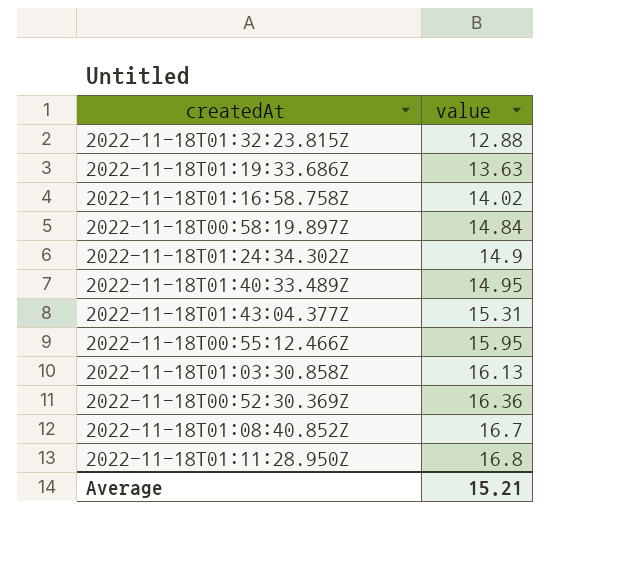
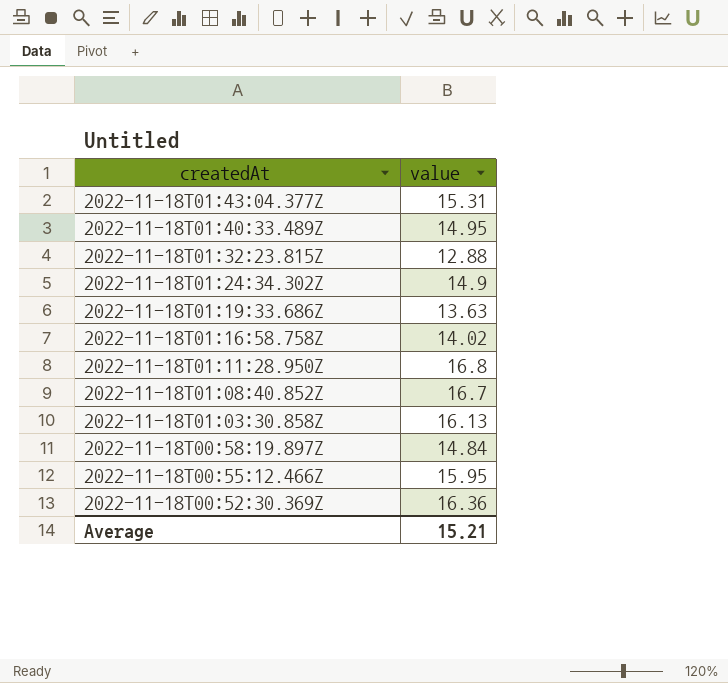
row order: value ascending -> createdAt descending

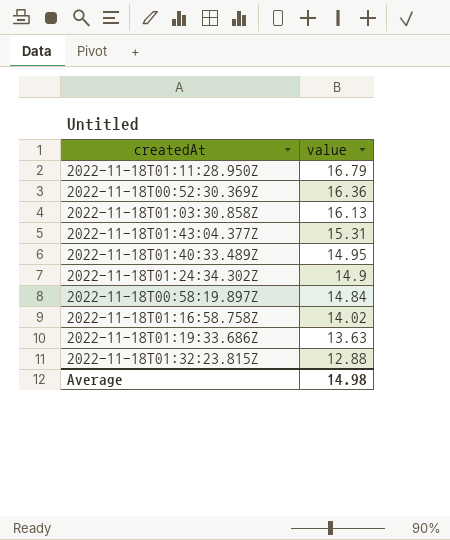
row order: createdAt descending -> value descending
row 2022-11-18T01:08:40.852Z: 16.7 -> none
row 2022-11-18T00:55:12.466Z: 15.95 -> none
2022-11-18T01:11:28.950Z | value: 16.8 -> 16.79
Average | value: 15.21 -> 14.98

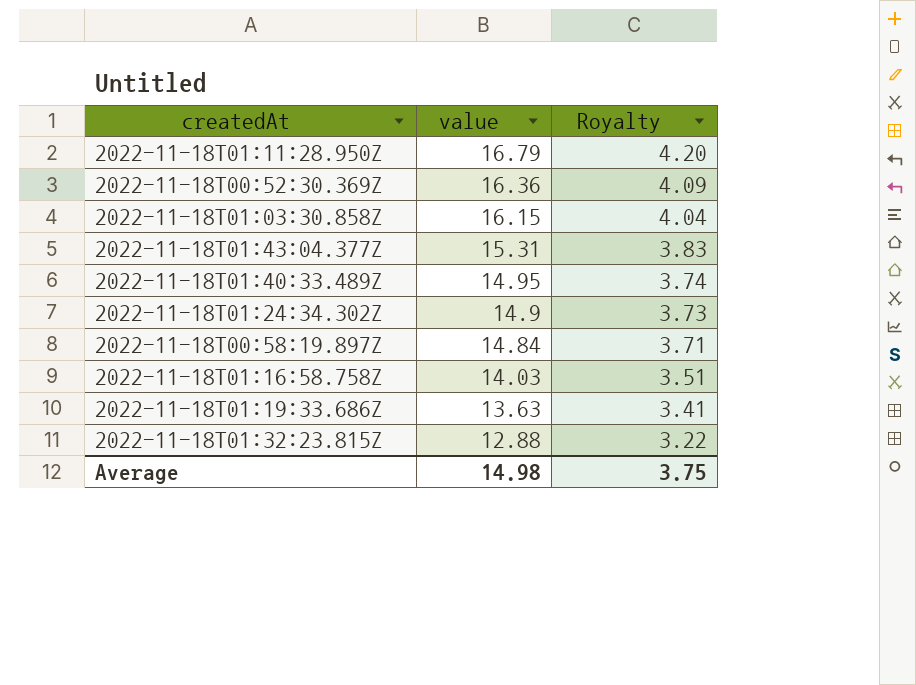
column Royalty | formula: none -> [value] * 0.25
2022-11-18T01:03:30.858Z | value: 16.13 -> 16.15
2022-11-18T01:16:58.758Z | value: 14.02 -> 14.03

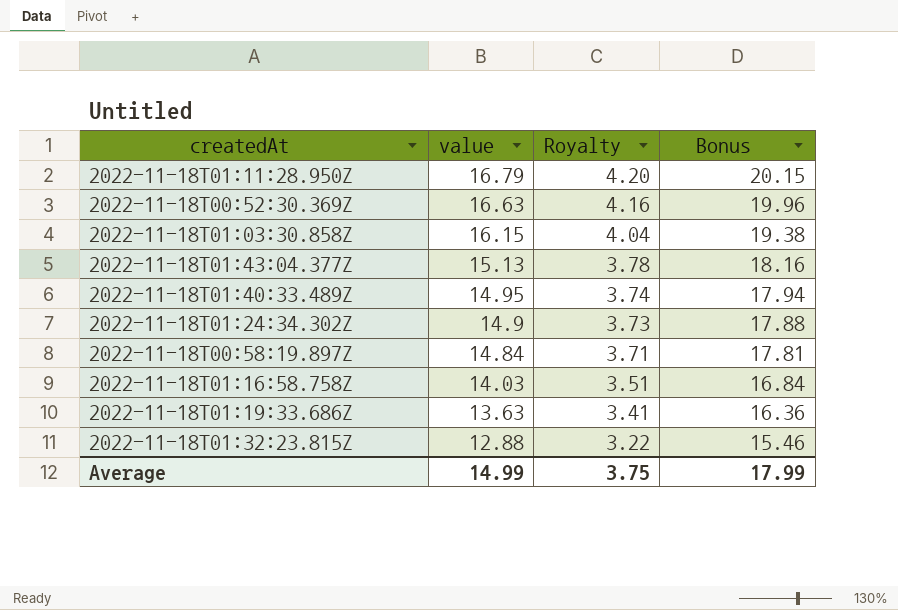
column Bonus | formula: none -> [value] * 1.2
2022-11-18T00:52:30.369Z | value: 16.36 -> 16.63
2022-11-18T00:52:30.369Z | Royalty: 4.09 -> 4.16
2022-11-18T01:43:04.377Z | value: 15.31 -> 15.13
2022-11-18T01:43:04.377Z | Royalty: 3.83 -> 3.78
Average | value: 14.98 -> 14.99

